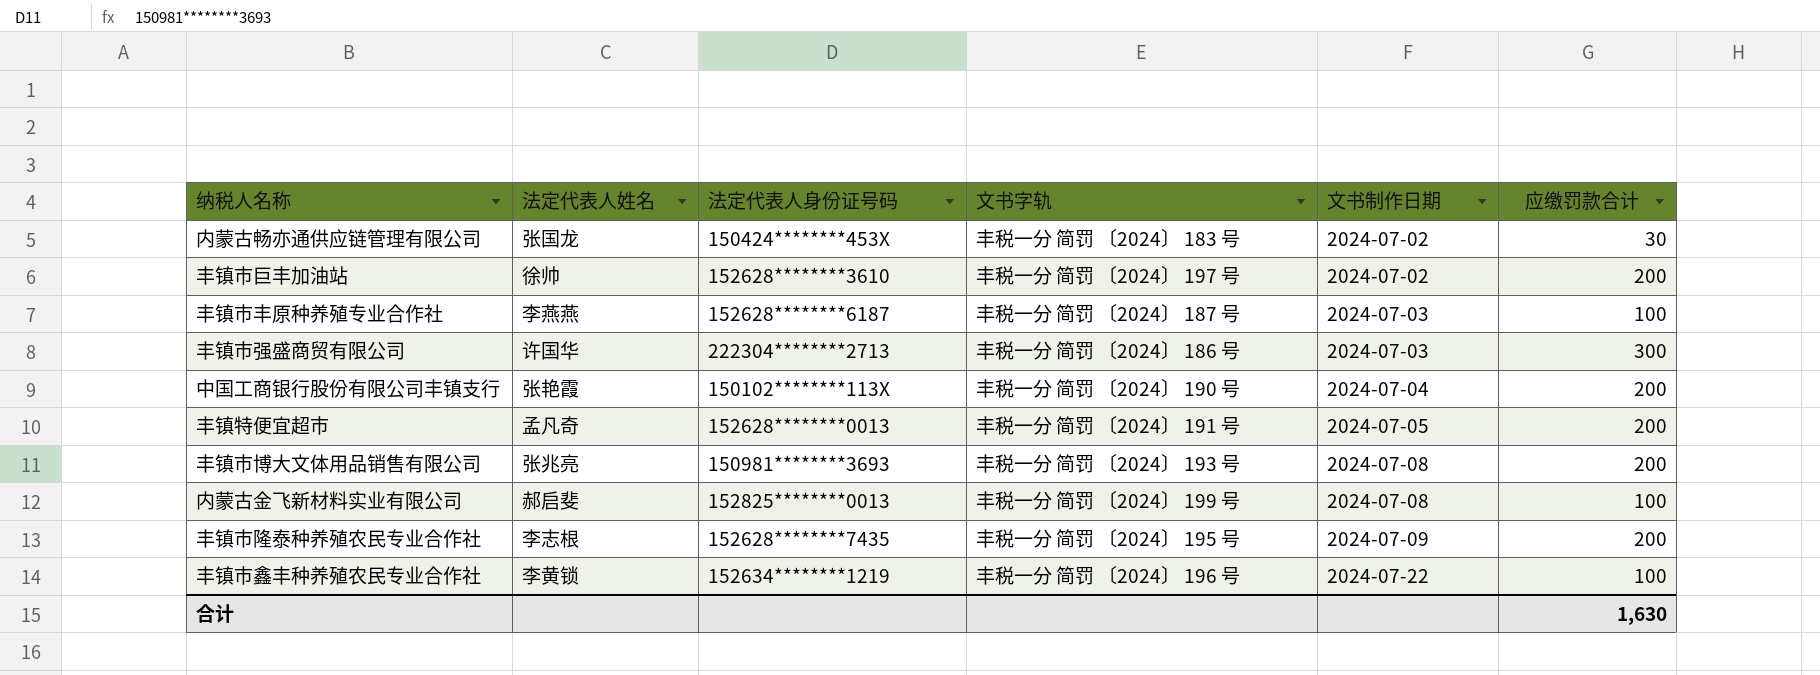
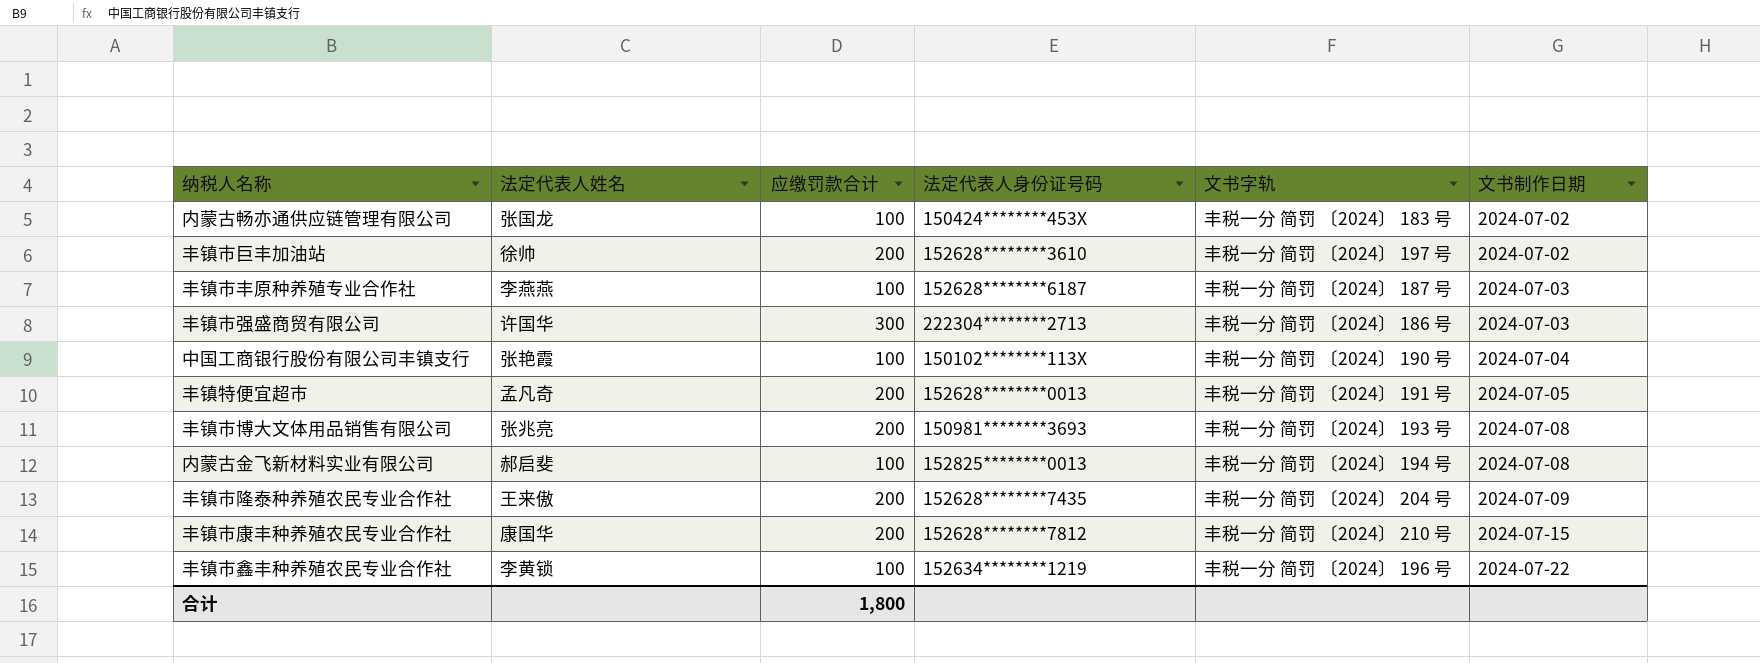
column 应缴罚款合计 | position: 6 -> 3
内蒙古畅亦通供应链管理有限公司 | 应缴罚款合计: 30 -> 100
中国工商银行股份有限公司丰镇支行 | 应缴罚款合计: 200 -> 100
内蒙古金飞新材料实业有限公司 | 文书字轨: 丰税一分 简罚 〔2024〕 199 号 -> 丰税一分 简罚 〔2024〕 194 号
丰镇市隆泰种养殖农民专业合作社 | 法定代表人姓名: 李志根 -> 王来傲
丰镇市隆泰种养殖农民专业合作社 | 文书字轨: 丰税一分 简罚 〔2024〕 195 号 -> 丰税一分 简罚 〔2024〕 204 号
row 丰镇市康丰种养殖农民专业合作社: none -> 康国华 | 200 | 152628********7812 | 丰税一分 简罚 〔2024〕 210 号 | 2024-07-15
合计 | 应缴罚款合计: 1,630 -> 1,800

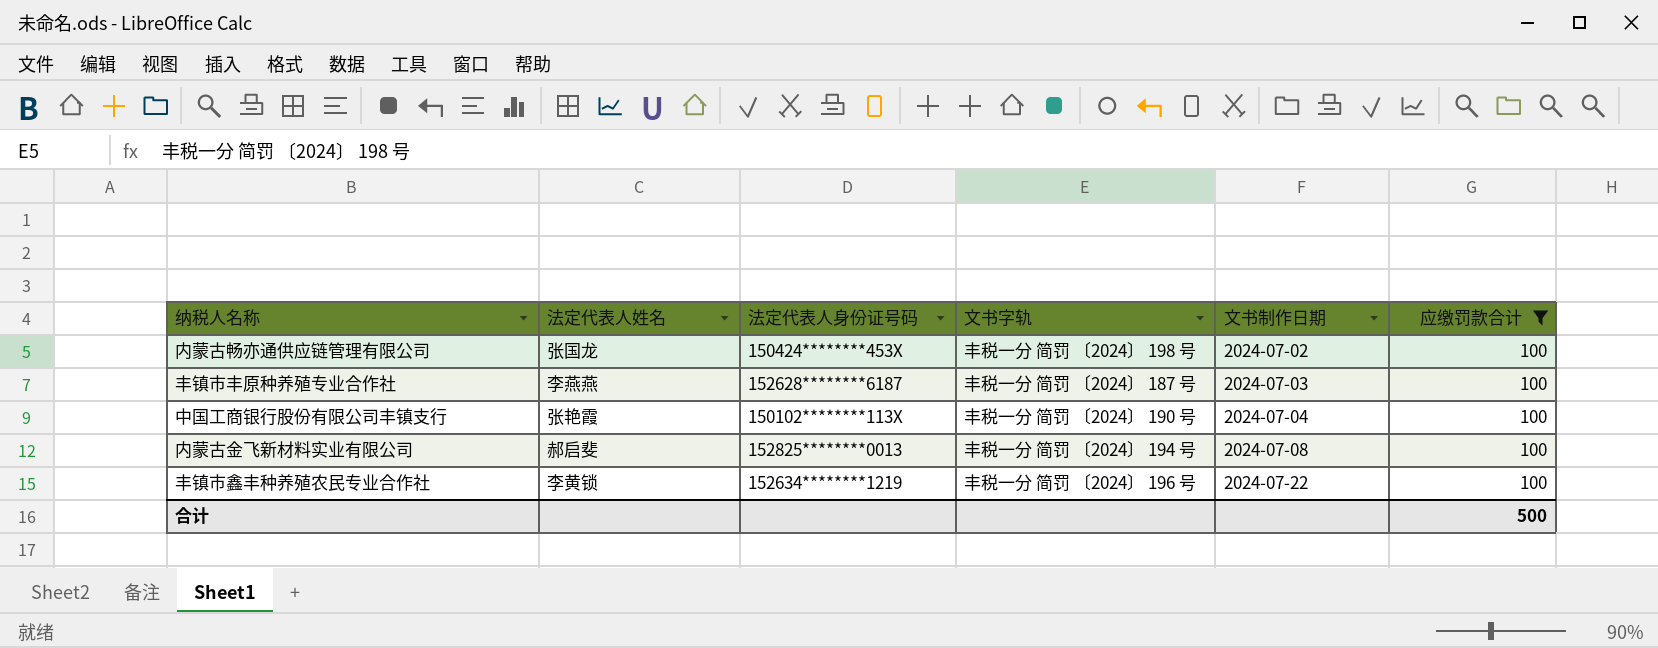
filter: none -> 应缴罚款合计 = 100
column 应缴罚款合计 | position: 3 -> 6
内蒙古畅亦通供应链管理有限公司 | 文书字轨: 丰税一分 简罚 〔2024〕 183 号 -> 丰税一分 简罚 〔2024〕 198 号
合计 | 应缴罚款合计: 1,800 -> 500

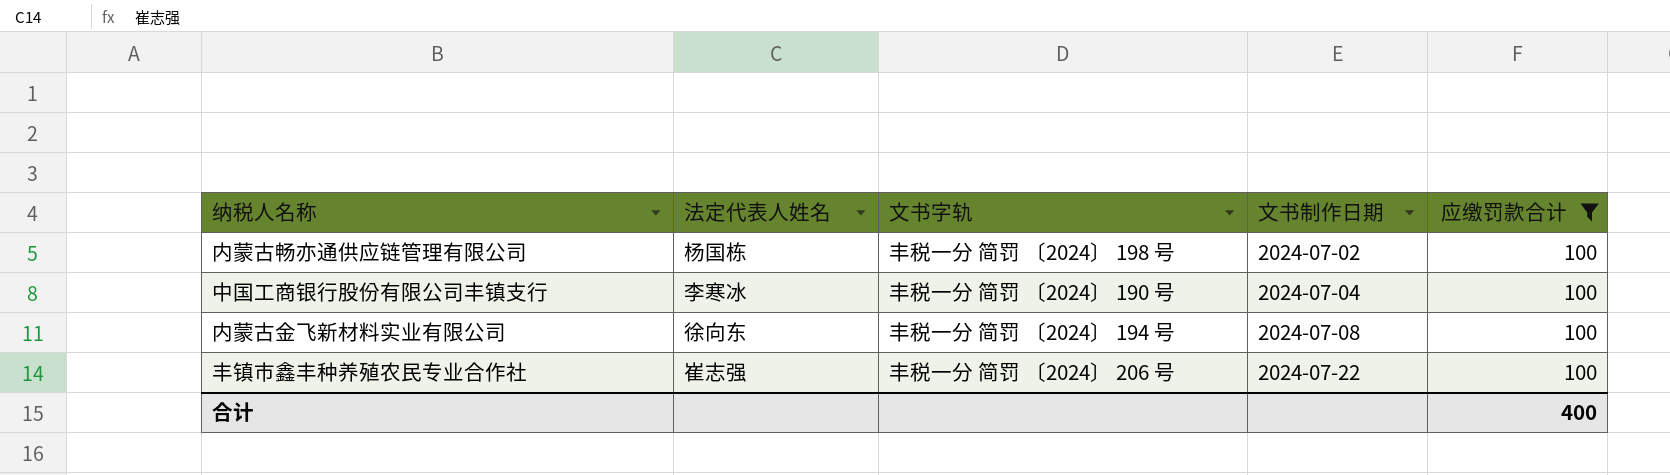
column 法定代表人身份证号码 | position: 3 -> none
row 丰镇市丰原种养殖专业合作社: 李燕燕 | 152628********6187 | 丰税一分 简罚 〔2024〕 187 号 | 2024-07-03 | 100 -> none
内蒙古畅亦通供应链管理有限公司 | 法定代表人姓名: 张国龙 -> 杨国栋
中国工商银行股份有限公司丰镇支行 | 法定代表人姓名: 张艳霞 -> 李寒冰
内蒙古金飞新材料实业有限公司 | 法定代表人姓名: 郝启斐 -> 徐向东
丰镇市鑫丰种养殖农民专业合作社 | 法定代表人姓名: 李黄锁 -> 崔志强
丰镇市鑫丰种养殖农民专业合作社 | 文书字轨: 丰税一分 简罚 〔2024〕 196 号 -> 丰税一分 简罚 〔2024〕 206 号
合计 | 应缴罚款合计: 500 -> 400

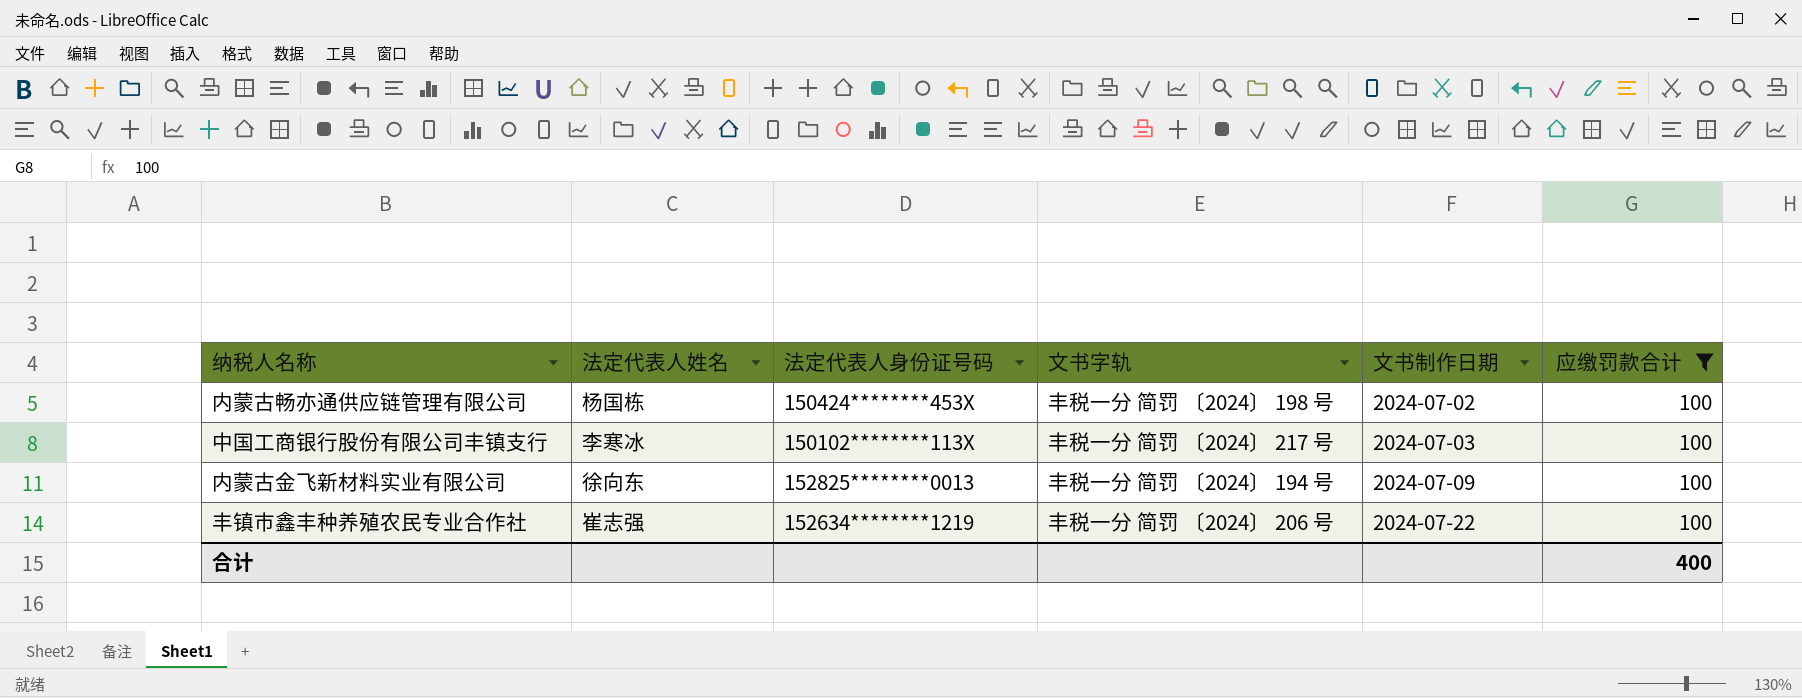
column 法定代表人身份证号码 | position: none -> 3
中国工商银行股份有限公司丰镇支行 | 文书字轨: 丰税一分 简罚 〔2024〕 190 号 -> 丰税一分 简罚 〔2024〕 217 号
中国工商银行股份有限公司丰镇支行 | 文书制作日期: 2024-07-04 -> 2024-07-03
内蒙古金飞新材料实业有限公司 | 文书制作日期: 2024-07-08 -> 2024-07-09

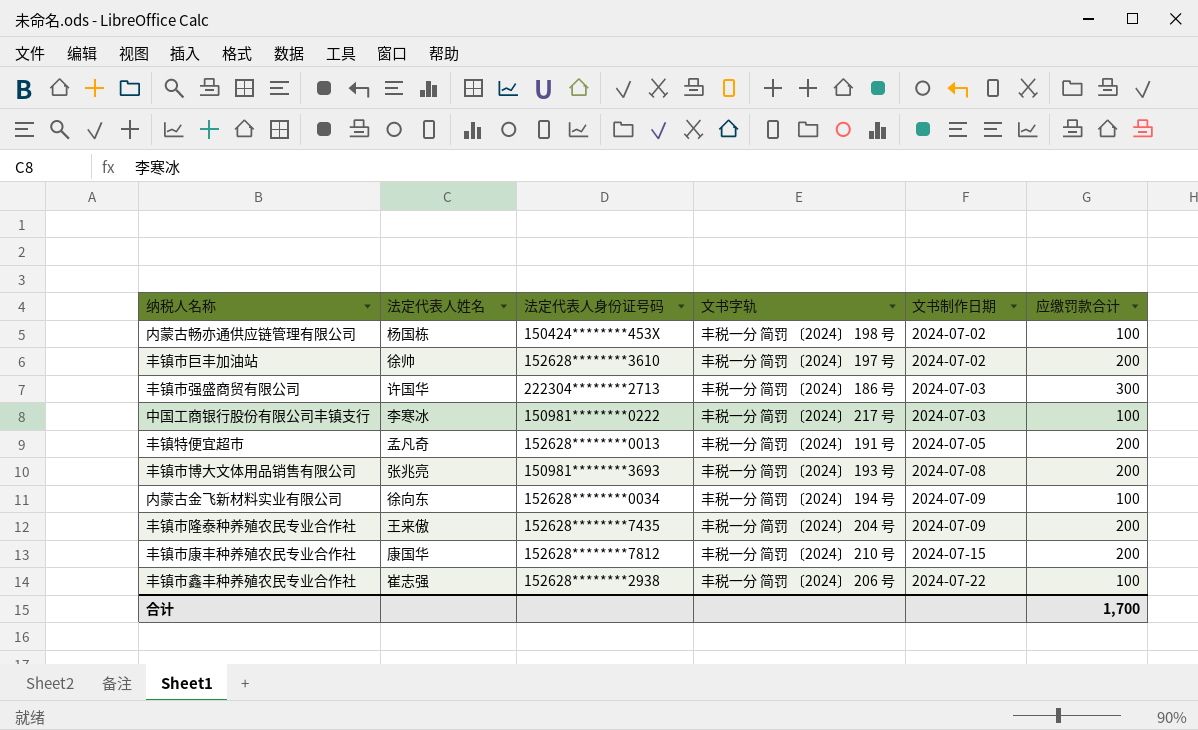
filter: 应缴罚款合计 = 100 -> none
中国工商银行股份有限公司丰镇支行 | 法定代表人身份证号码: 150102********113X -> 150981********0222
内蒙古金飞新材料实业有限公司 | 法定代表人身份证号码: 152825********0013 -> 152628********0034
丰镇市鑫丰种养殖农民专业合作社 | 法定代表人身份证号码: 152634********1219 -> 152628********2938
合计 | 应缴罚款合计: 400 -> 1,700

